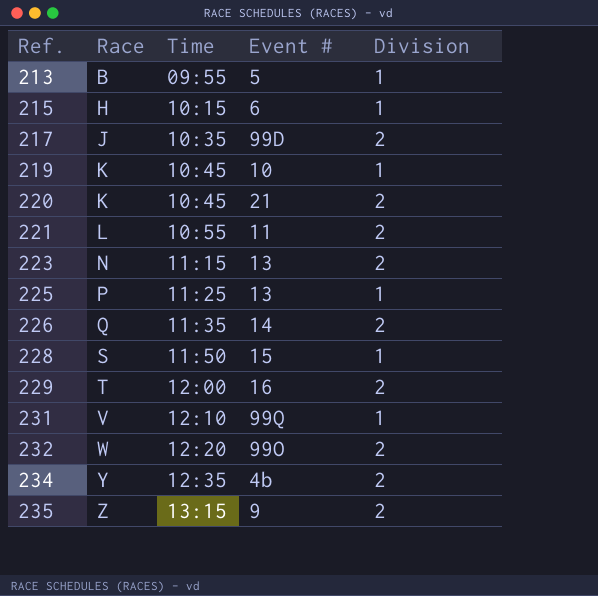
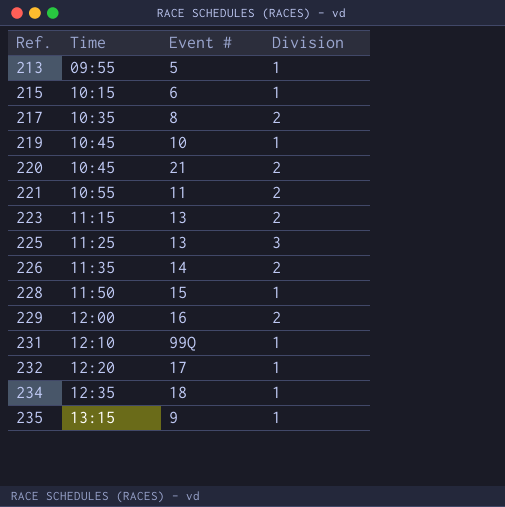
column Race | position: 2 -> none
217 | Event #: 99D -> 8
225 | Division: 1 -> 3
232 | Event #: 99O -> 17
232 | Division: 2 -> 1
234 | Event #: 4b -> 18
234 | Division: 2 -> 1
235 | Division: 2 -> 1

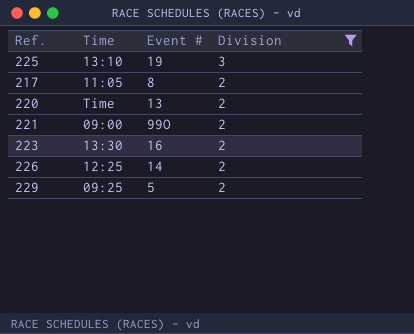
filter: none -> Division != 1
row order: Ref. ascending -> Division descending
225 | Time: 11:25 -> 13:10
225 | Event #: 13 -> 19
217 | Time: 10:35 -> 11:05
220 | Time: 10:45 -> Time
220 | Event #: 21 -> 13
221 | Time: 10:55 -> 09:00
221 | Event #: 11 -> 99O
223 | Time: 11:15 -> 13:30
223 | Event #: 13 -> 16
226 | Time: 11:35 -> 12:25
229 | Time: 12:00 -> 09:25
229 | Event #: 16 -> 5

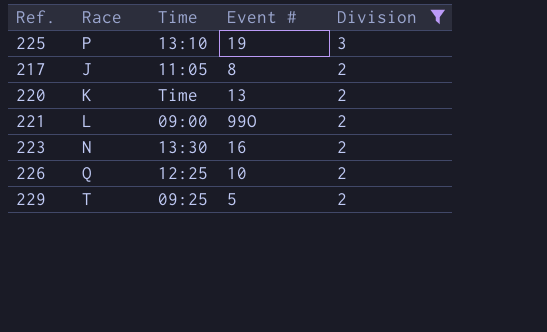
column Race | position: none -> 2
226 | Event #: 14 -> 10

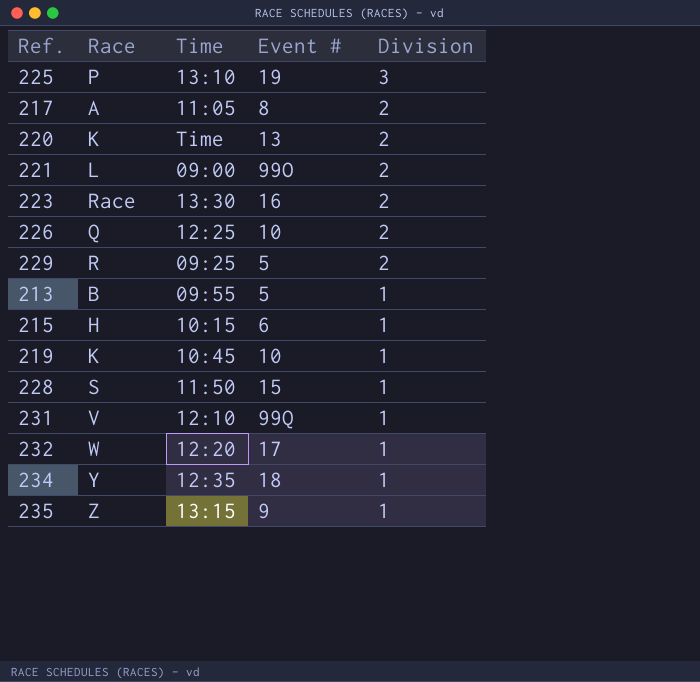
filter: Division != 1 -> none
217 | Race: J -> A
223 | Race: N -> Race
229 | Race: T -> R

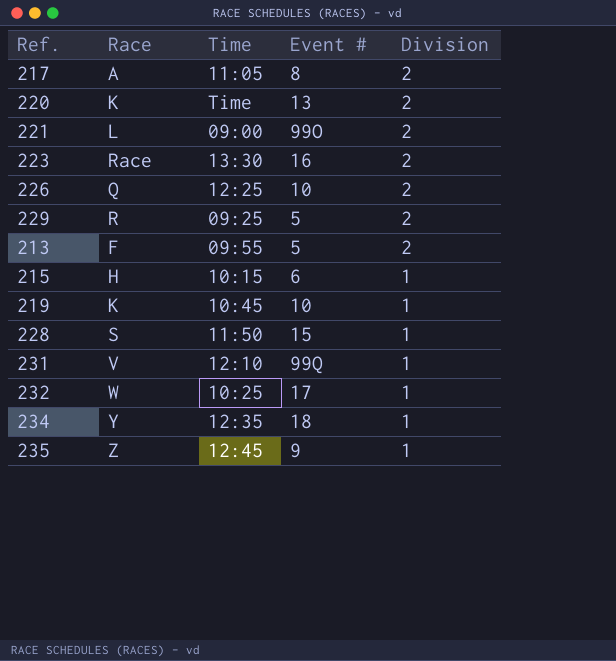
row 225: P | 13:10 | 19 | 3 -> none
213 | Race: B -> F
213 | Division: 1 -> 2
232 | Time: 12:20 -> 10:25
235 | Time: 13:15 -> 12:45

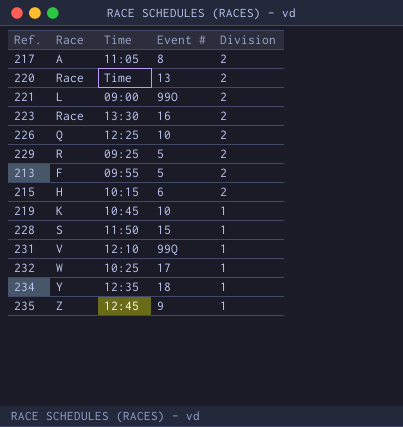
220 | Race: K -> Race
215 | Division: 1 -> 2

